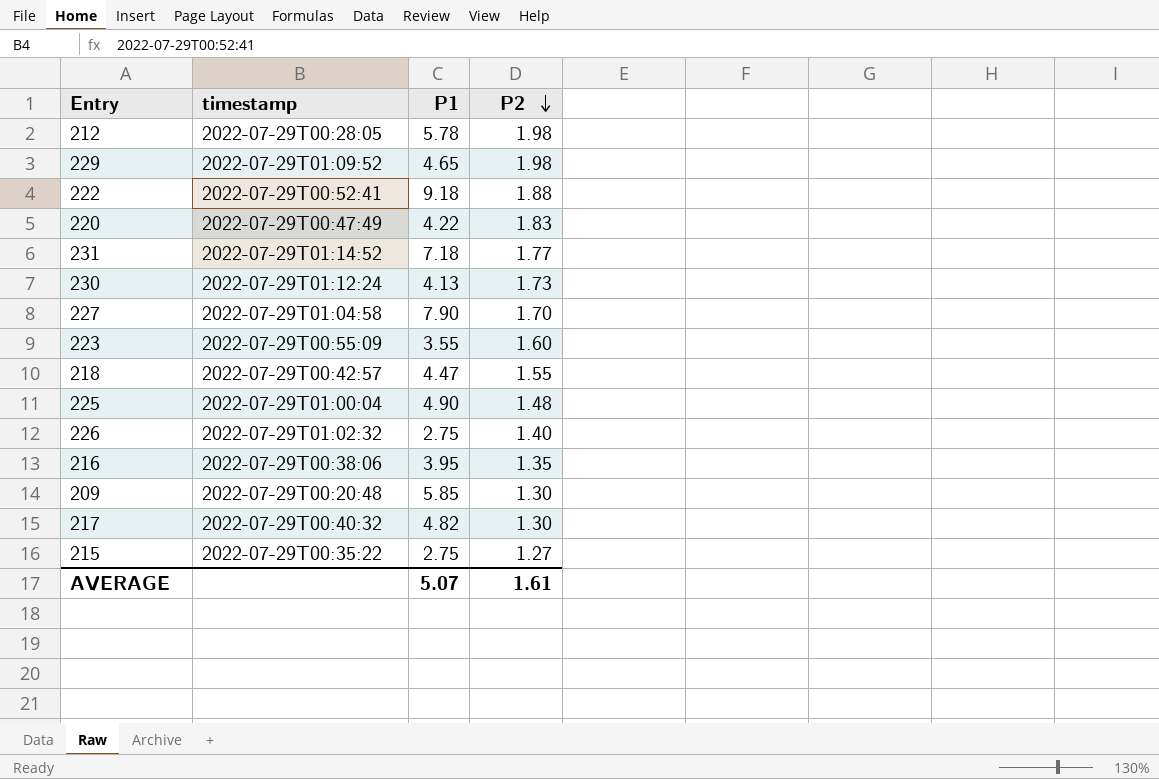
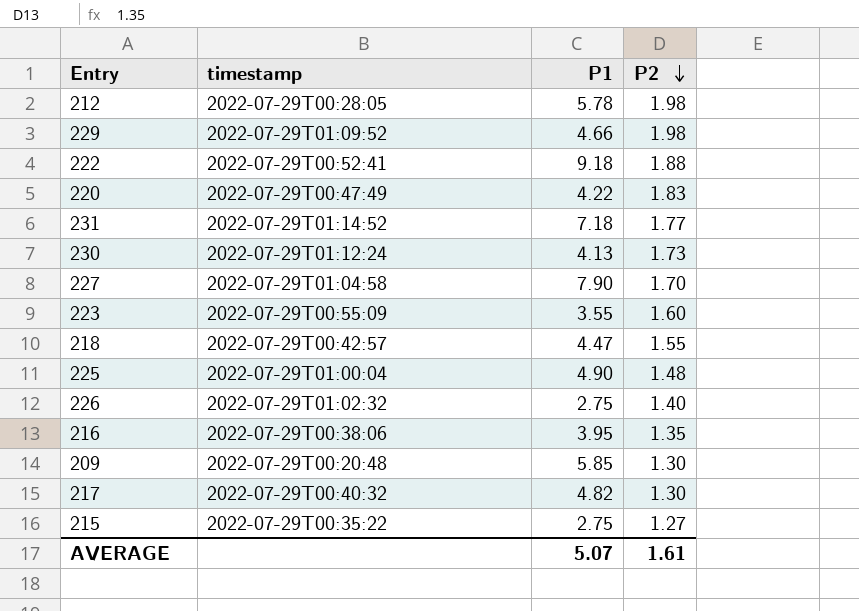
229 | P1: 4.65 -> 4.66

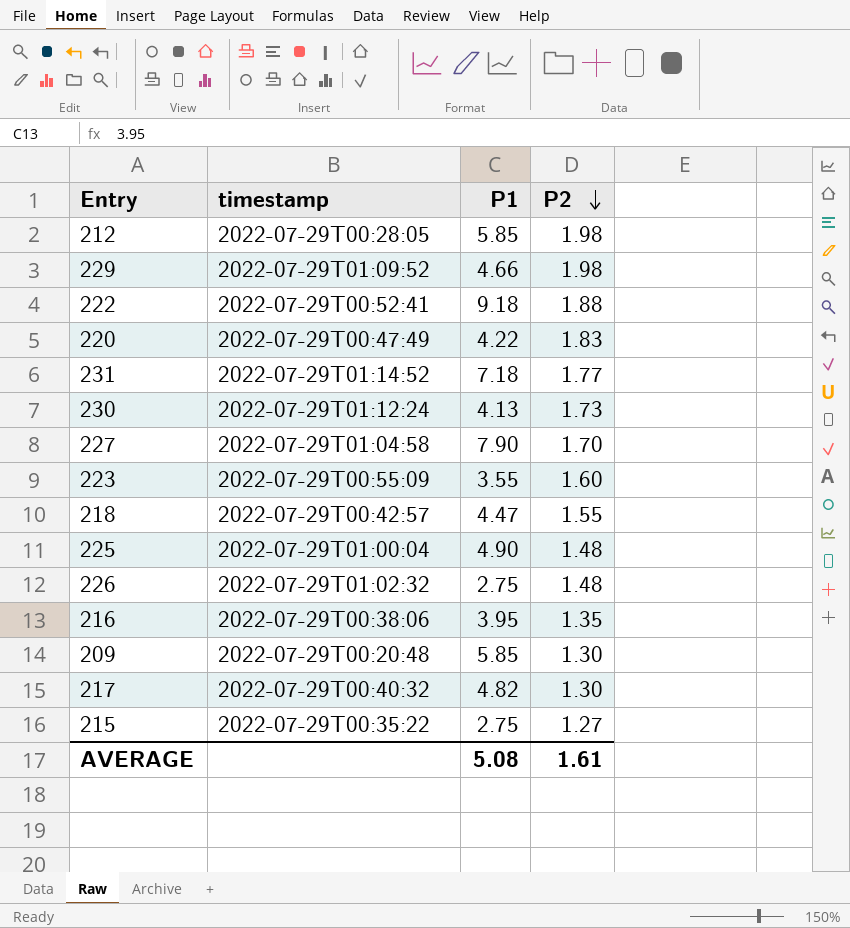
212 | P1: 5.78 -> 5.85
226 | P2: 1.40 -> 1.48
AVERAGE | P1: 5.07 -> 5.08

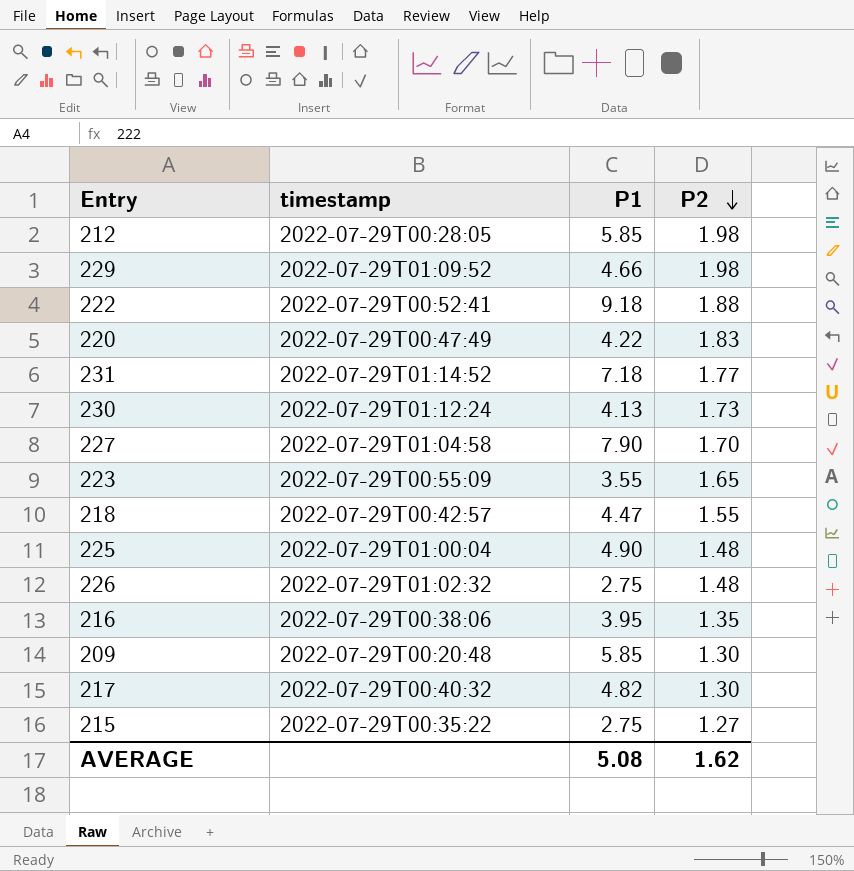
223 | P2: 1.60 -> 1.65
AVERAGE | P2: 1.61 -> 1.62

